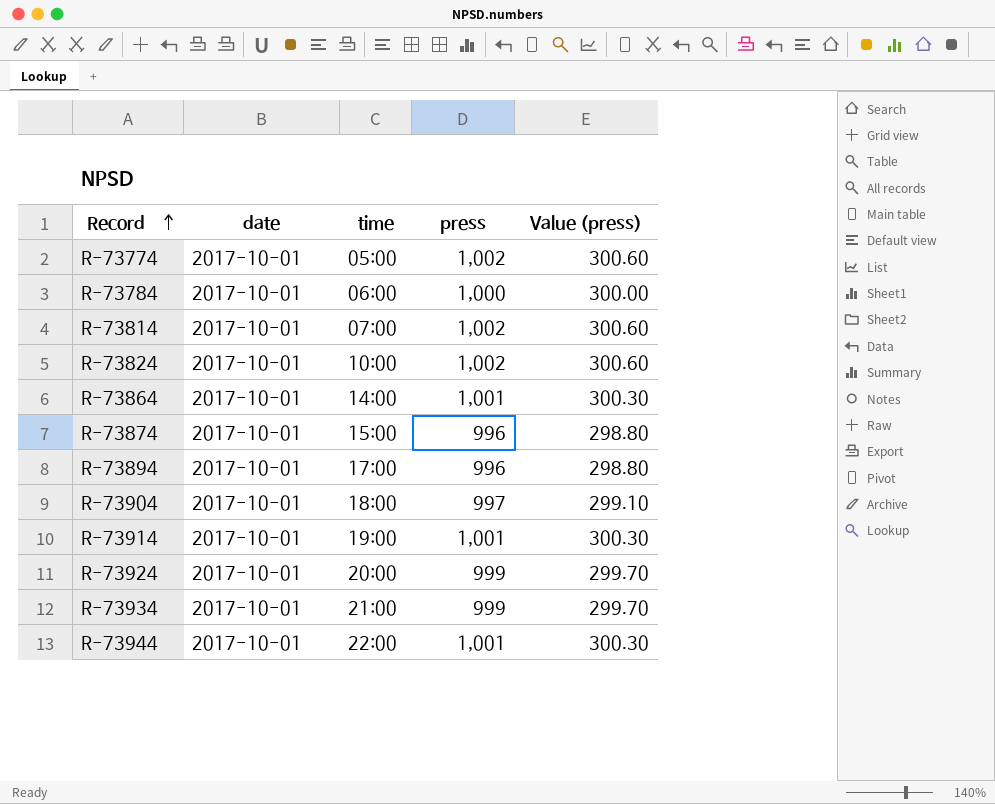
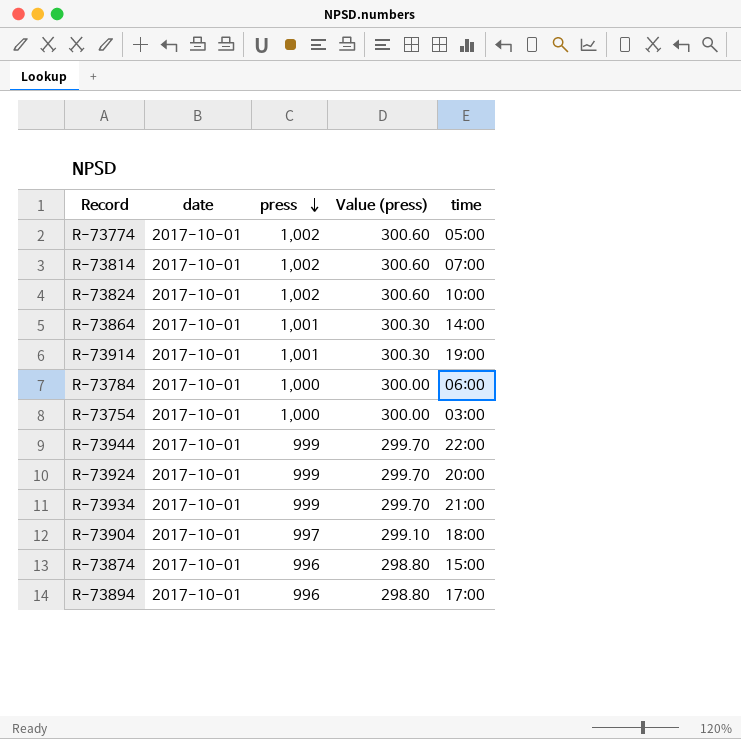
row order: Record ascending -> press descending
column time | position: 3 -> 5
row R-73754: none -> 2017-10-01 | 1,000 | 300.00 | 03:00
R-73944 | press: 1,001 -> 999
R-73944 | Value (press): 300.30 -> 299.70

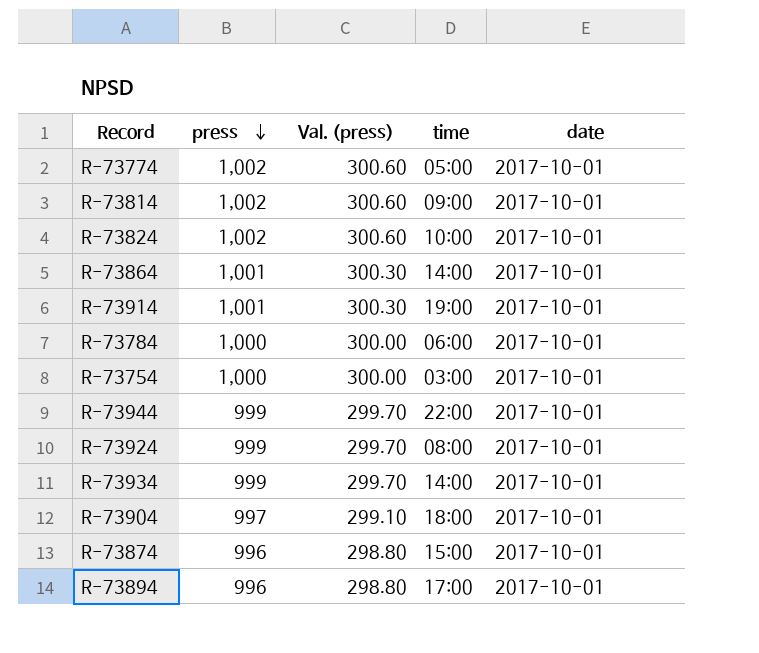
column name: Value (press) -> Val. (press)
column date | position: 2 -> 5
R-73814 | time: 07:00 -> 09:00
R-73924 | time: 20:00 -> 08:00
R-73934 | time: 21:00 -> 14:00

